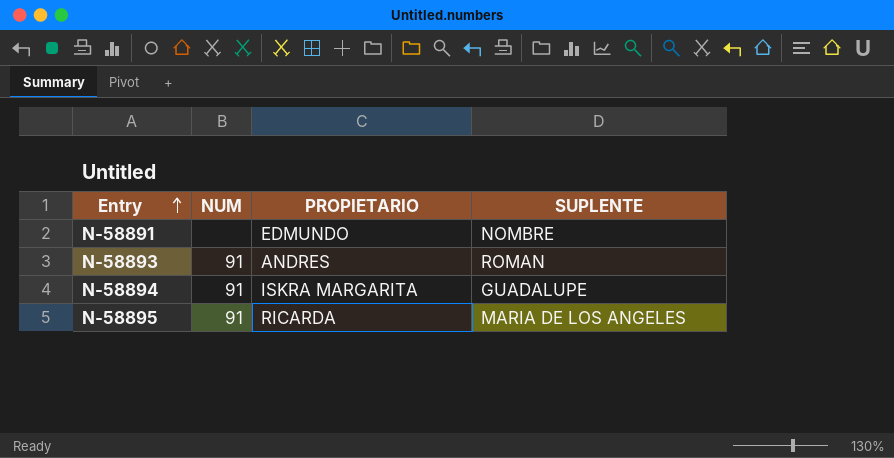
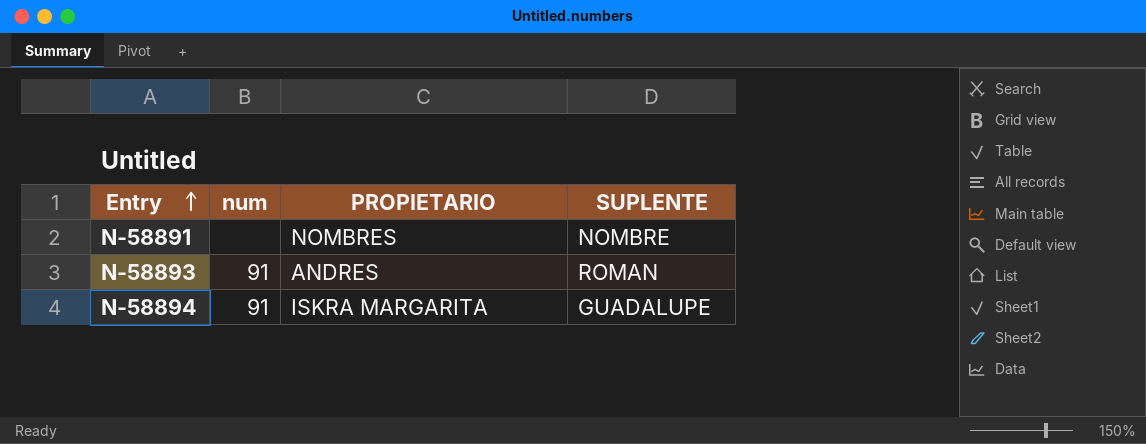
column name: NUM -> num
row N-58895: 91 | RICARDA | MARIA DE LOS ANGELES -> none
N-58891 | PROPIETARIO: EDMUNDO -> NOMBRES

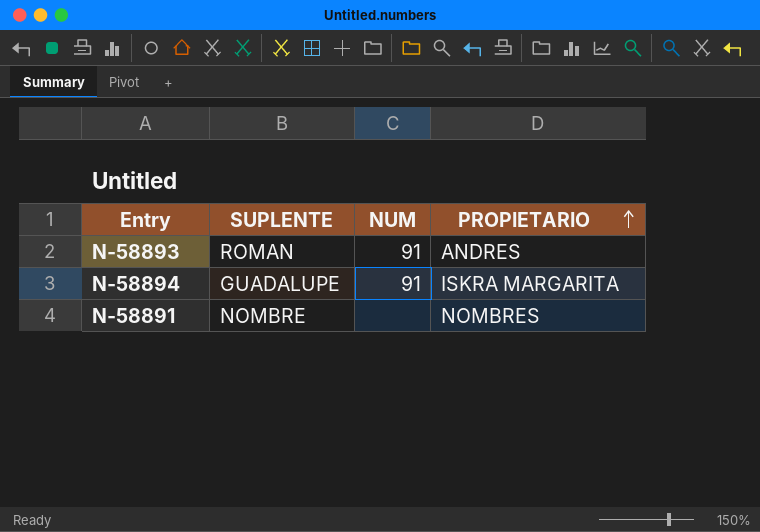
row order: Entry ascending -> PROPIETARIO ascending
column SUPLENTE | position: 4 -> 2
column name: num -> NUM

